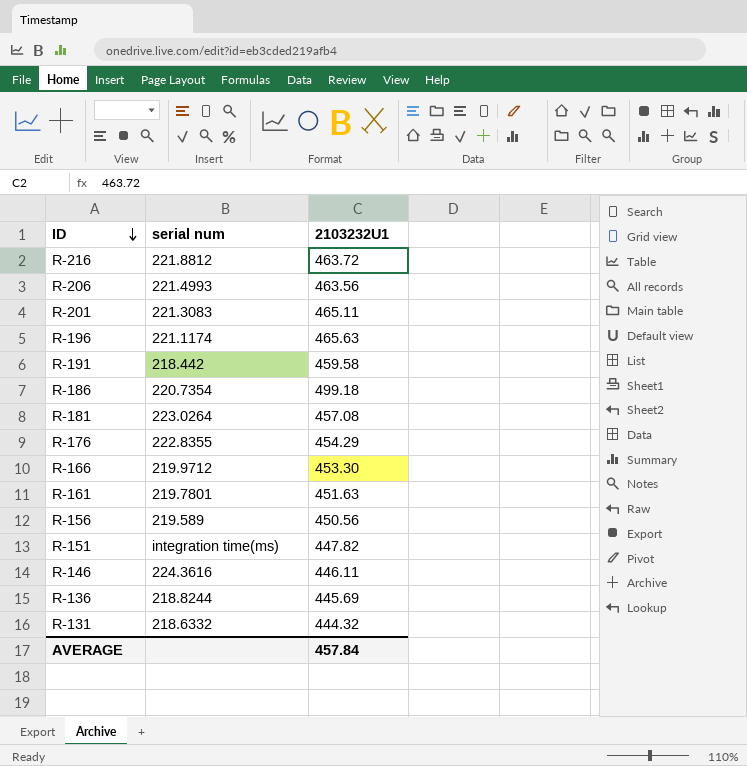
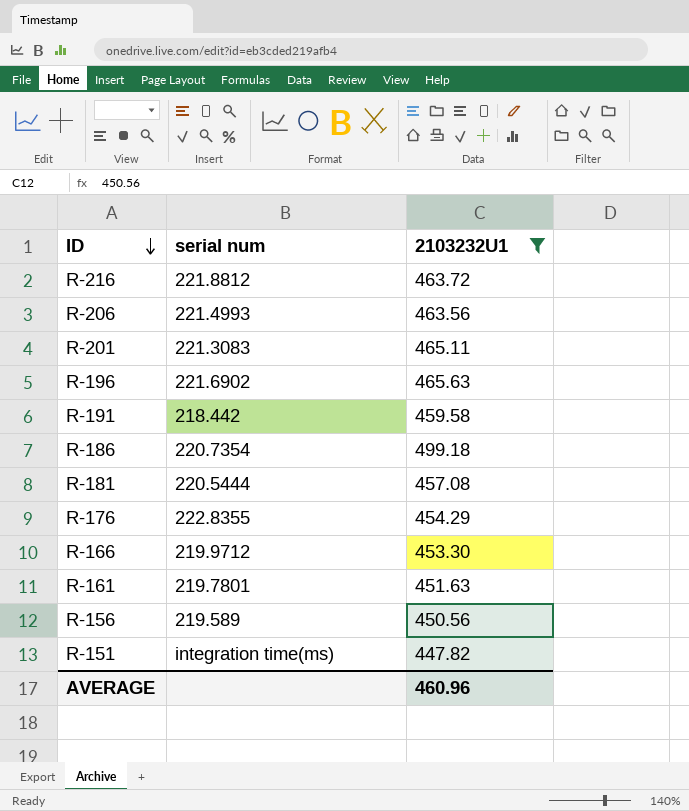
filter: none -> 2103232U1 >= 447.82
R-196 | serial num: 221.1174 -> 221.6902
R-181 | serial num: 223.0264 -> 220.5444
AVERAGE | 2103232U1: 457.84 -> 460.96

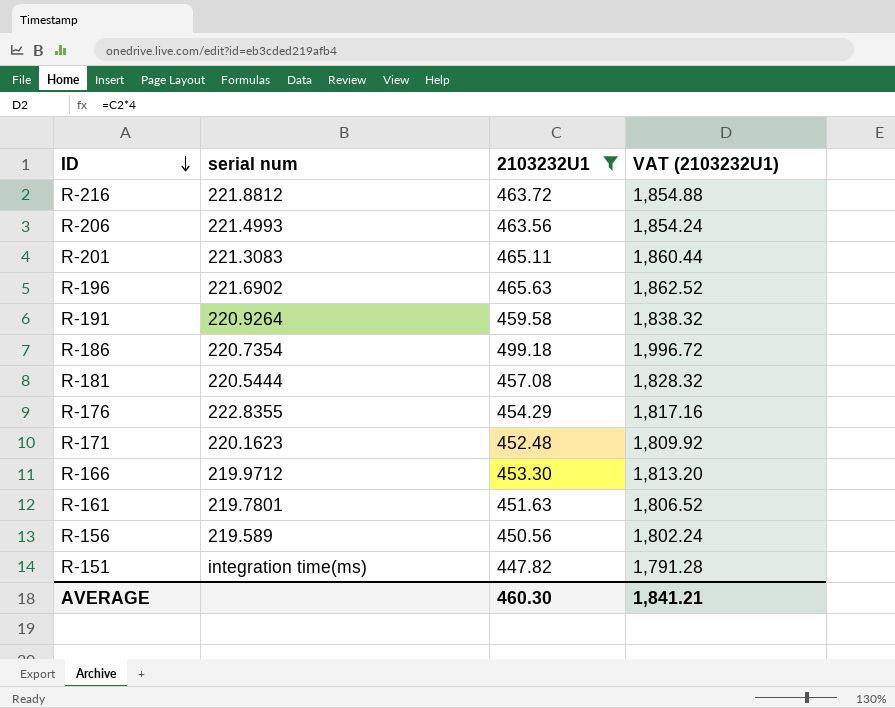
column VAT (2103232U1) | formula: none -> [2103232U1] * 4
R-191 | serial num: 218.442 -> 220.9264
row R-171: none -> 220.1623 | 452.48 | 1,809.92
AVERAGE | 2103232U1: 460.96 -> 460.30

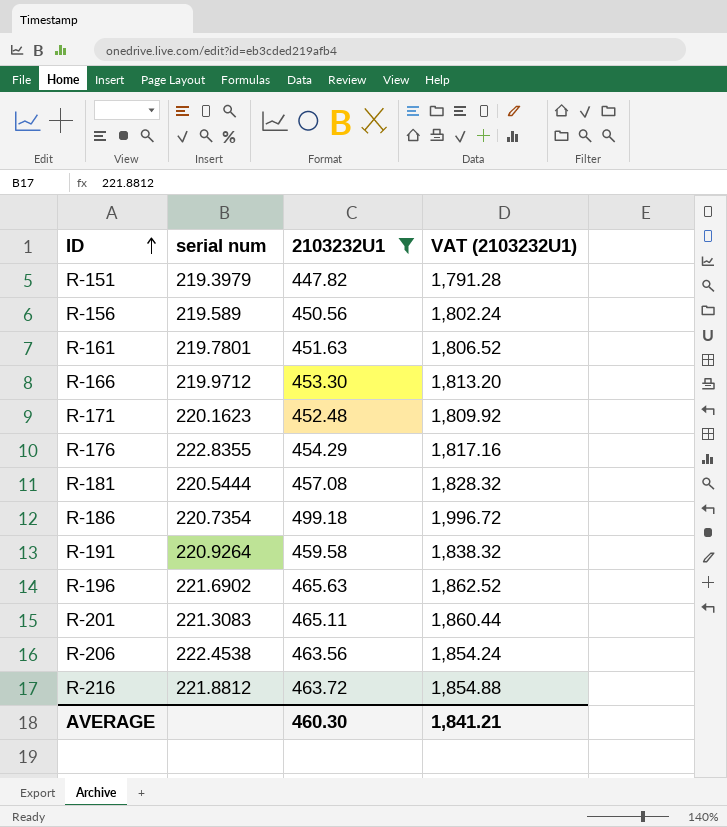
row order: ID descending -> ID ascending
R-151 | serial num: integration time(ms) -> 219.3979
R-206 | serial num: 221.4993 -> 222.4538

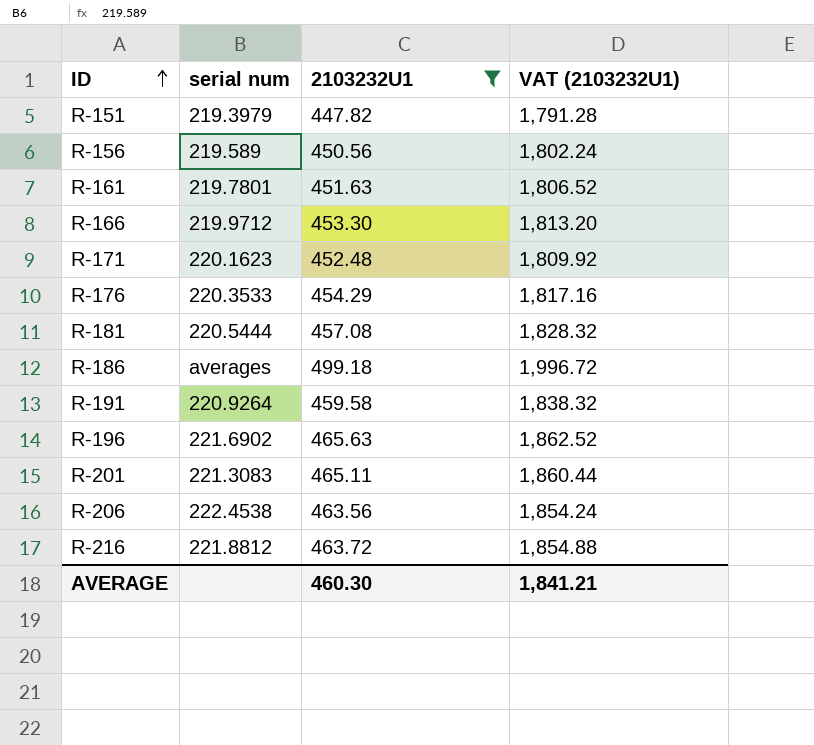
R-176 | serial num: 222.8355 -> 220.3533
R-186 | serial num: 220.7354 -> averages

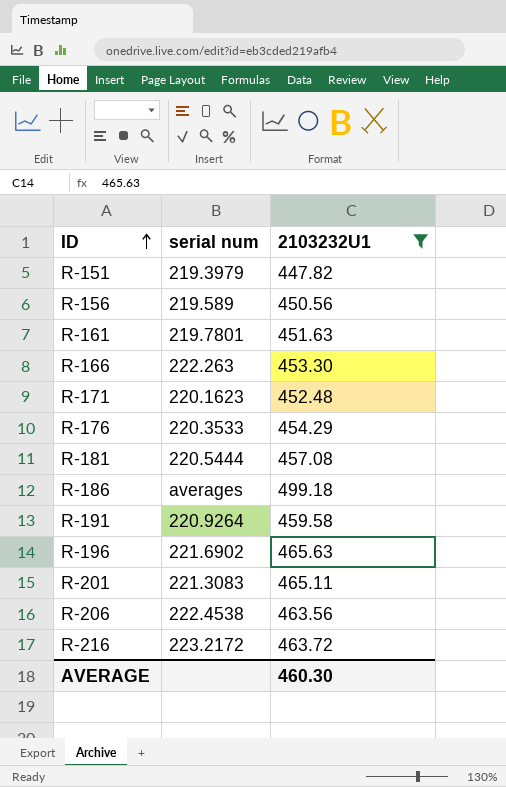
column VAT (2103232U1) | formula: [2103232U1] * 4 -> none
R-166 | serial num: 219.9712 -> 222.263
R-216 | serial num: 221.8812 -> 223.2172

